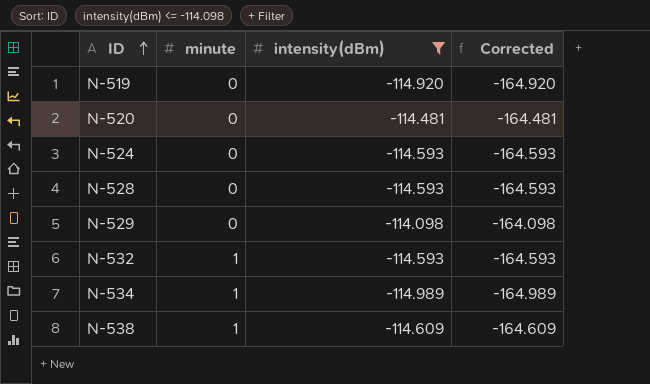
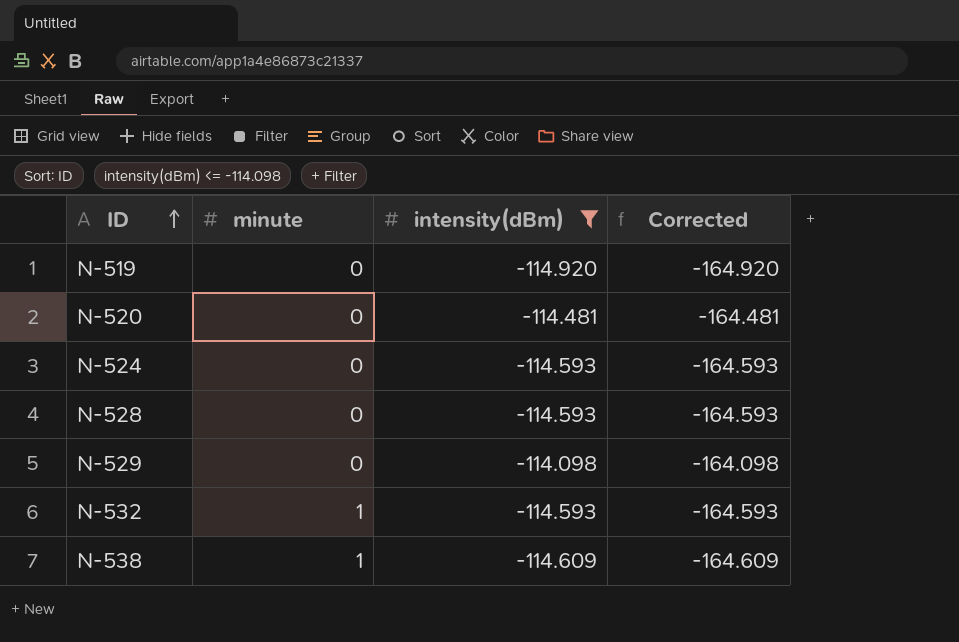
row N-534: 1 | -114.989 | -164.989 -> none

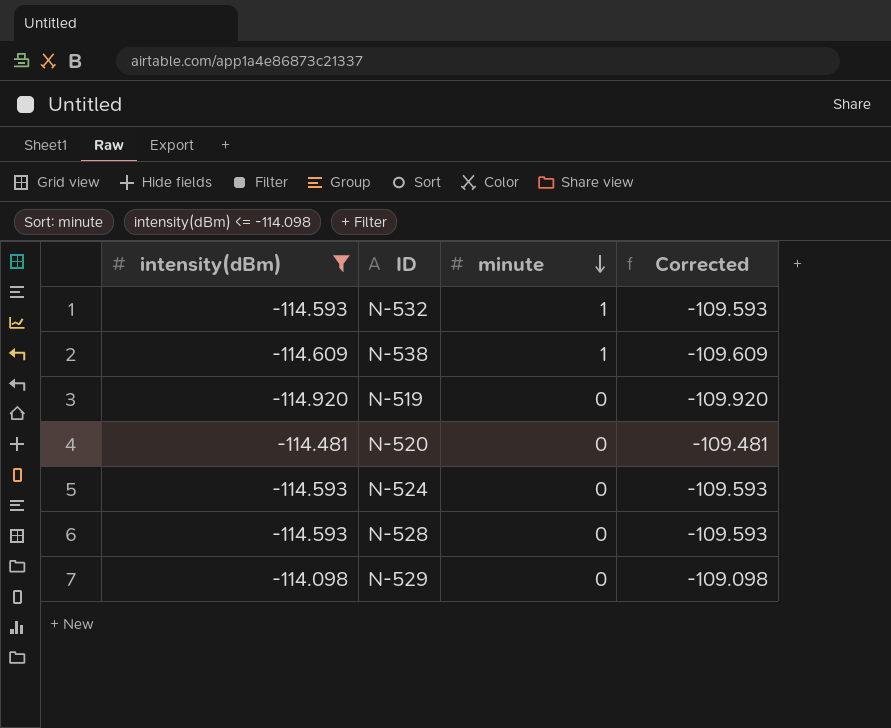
row order: ID ascending -> minute descending
column intensity(dBm) | position: 3 -> 1
column Corrected | formula: [intensity(dBm)] - 50 -> [intensity(dBm)] + 5

